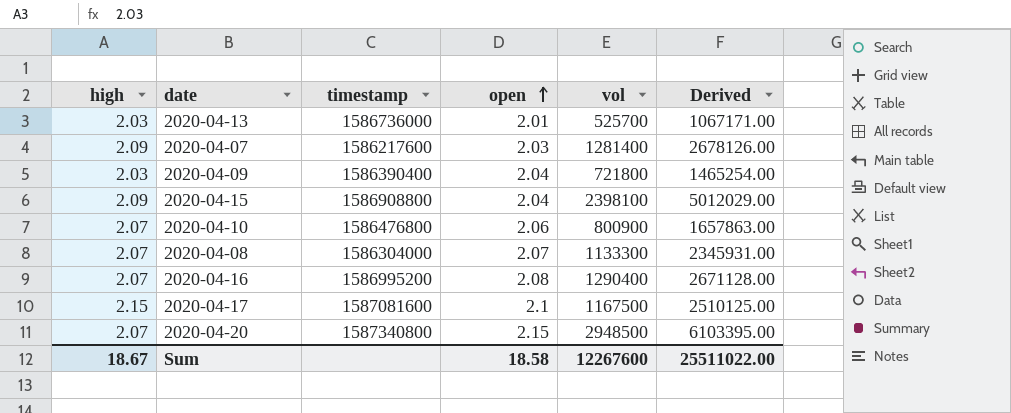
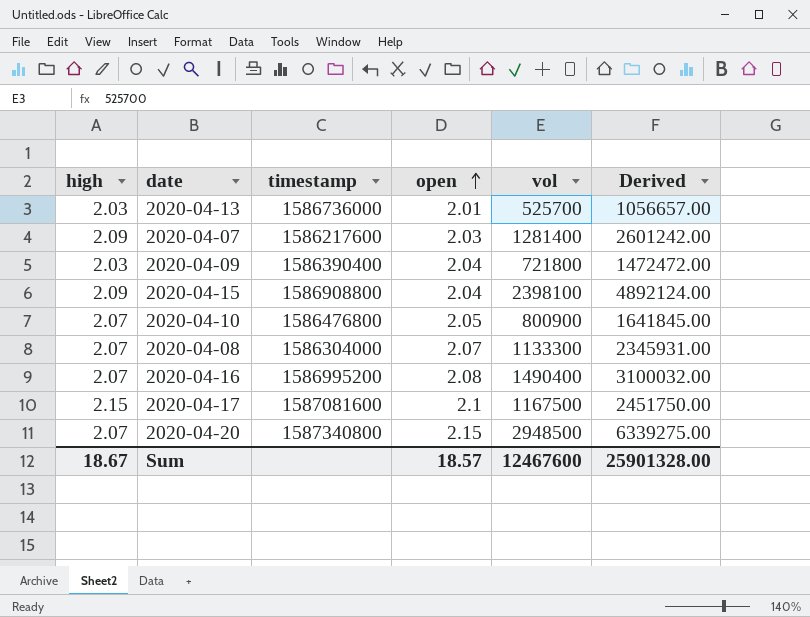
column Derived | formula: [high] * [vol] -> [open] * [vol]
2020-04-10 | open: 2.06 -> 2.05
2020-04-16 | vol: 1290400 -> 1490400
Sum | open: 18.58 -> 18.57
Sum | vol: 12267600 -> 12467600
Sum | Derived: 25511022.00 -> 25901328.00

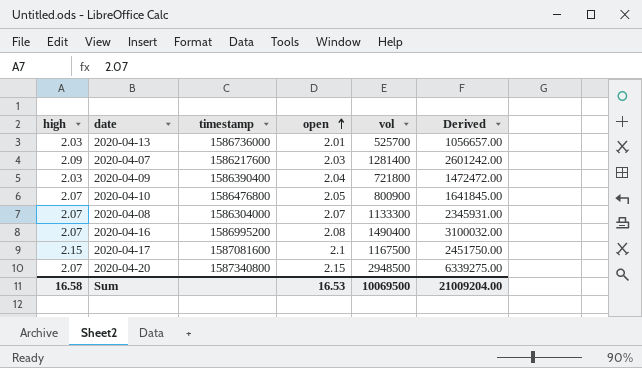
row 2020-04-15: 2.09 | 1586908800 | 2.04 | 2398100 | 4892124.00 -> none
Sum | high: 18.67 -> 16.58
Sum | open: 18.57 -> 16.53
Sum | vol: 12467600 -> 10069500
Sum | Derived: 25901328.00 -> 21009204.00

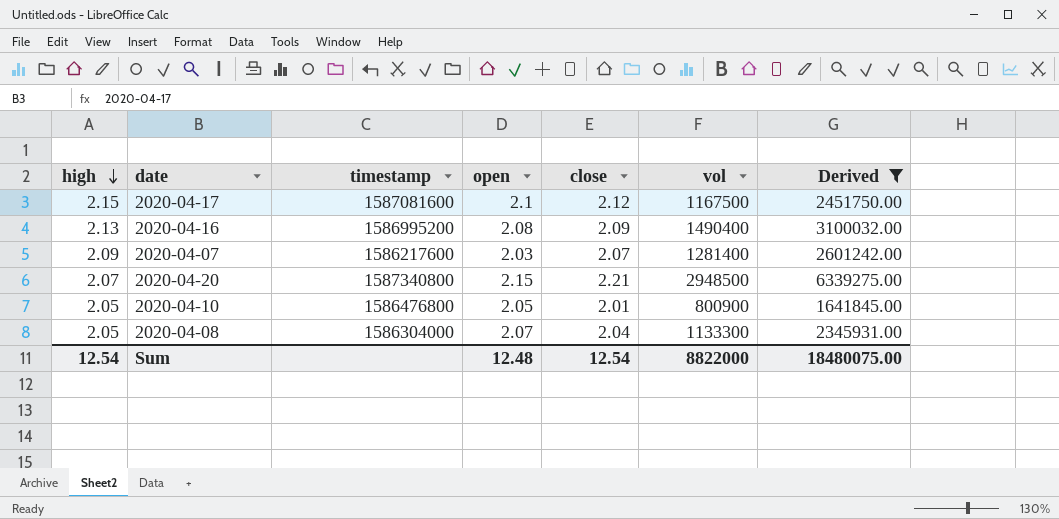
filter: none -> Derived >= 1641845.00
row order: open ascending -> high descending
column close | position: none -> 5
2020-04-16 | high: 2.07 -> 2.13
2020-04-10 | high: 2.07 -> 2.05
2020-04-08 | high: 2.07 -> 2.05
Sum | high: 16.58 -> 12.54
Sum | open: 16.53 -> 12.48
Sum | vol: 10069500 -> 8822000
Sum | Derived: 21009204.00 -> 18480075.00

